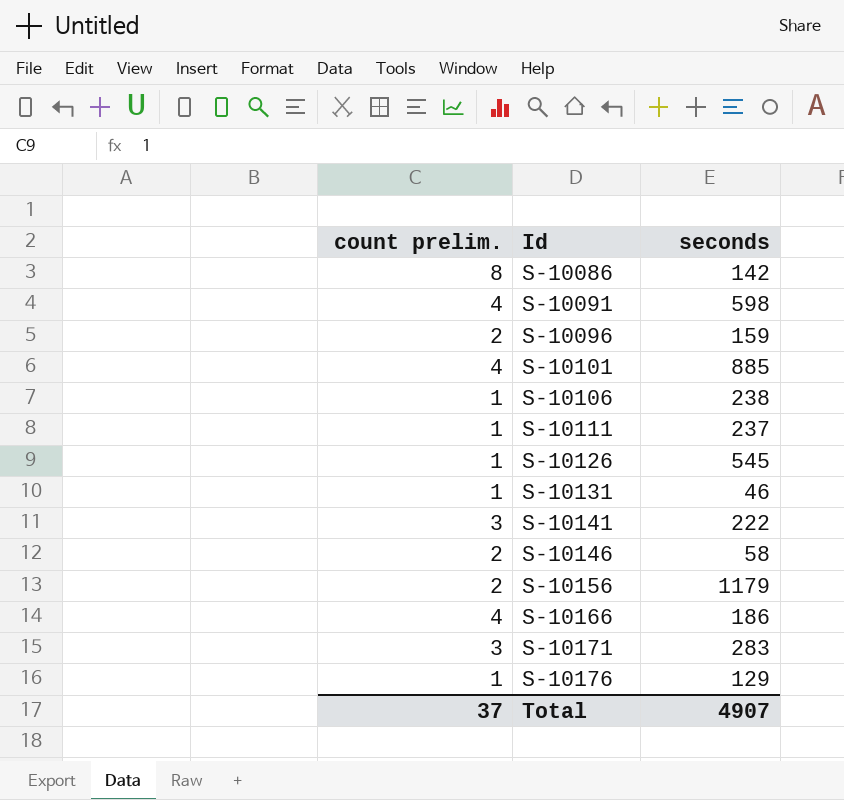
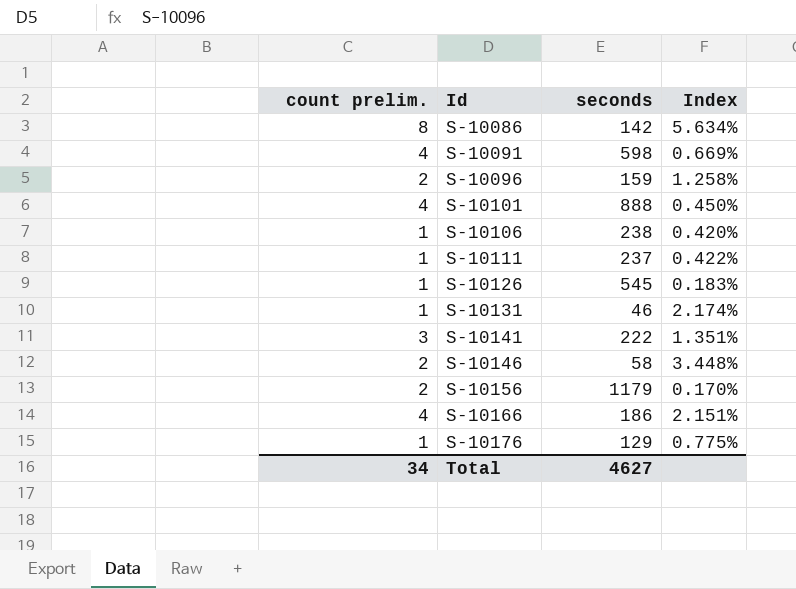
column Index | formula: none -> [count prelim.] / [seconds]
row S-10171: 3 | 283 -> none
S-10101 | seconds: 885 -> 888
Total | count prelim.: 37 -> 34
Total | seconds: 4907 -> 4627

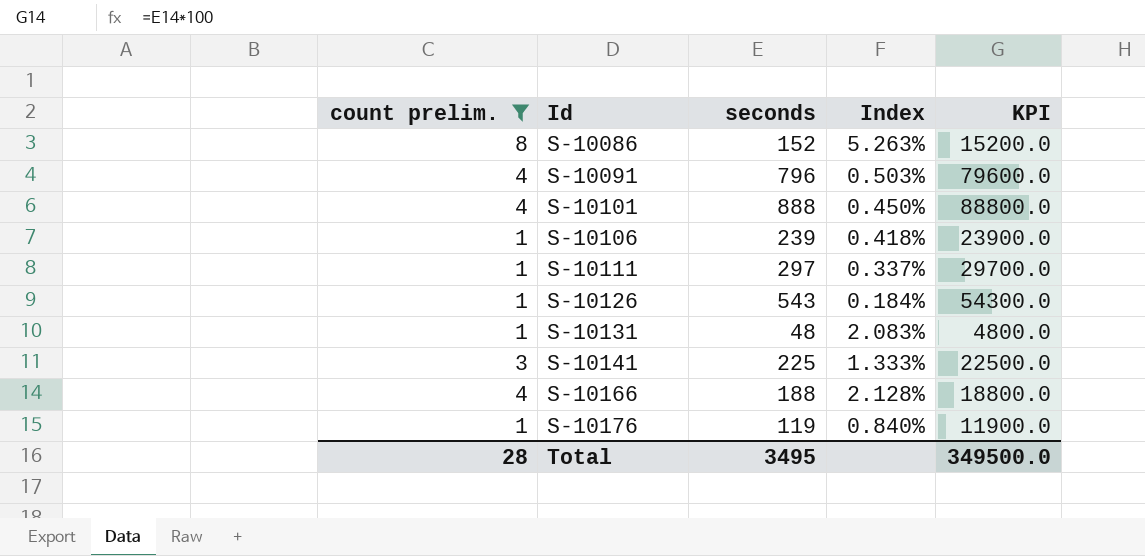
filter: none -> count prelim. != 2
column KPI | formula: none -> [seconds] * 100
S-10086 | seconds: 142 -> 152
S-10086 | Index: 5.634% -> 5.263%
S-10091 | seconds: 598 -> 796
S-10091 | Index: 0.669% -> 0.503%
S-10106 | seconds: 238 -> 239
S-10106 | Index: 0.420% -> 0.418%
S-10111 | seconds: 237 -> 297
S-10111 | Index: 0.422% -> 0.337%
S-10126 | seconds: 545 -> 543
S-10126 | Index: 0.183% -> 0.184%
S-10131 | seconds: 46 -> 48
S-10131 | Index: 2.174% -> 2.083%
S-10141 | seconds: 222 -> 225
S-10141 | Index: 1.351% -> 1.333%
S-10166 | seconds: 186 -> 188
S-10166 | Index: 2.151% -> 2.128%
S-10176 | seconds: 129 -> 119
S-10176 | Index: 0.775% -> 0.840%
Total | count prelim.: 34 -> 28
Total | seconds: 4627 -> 3495

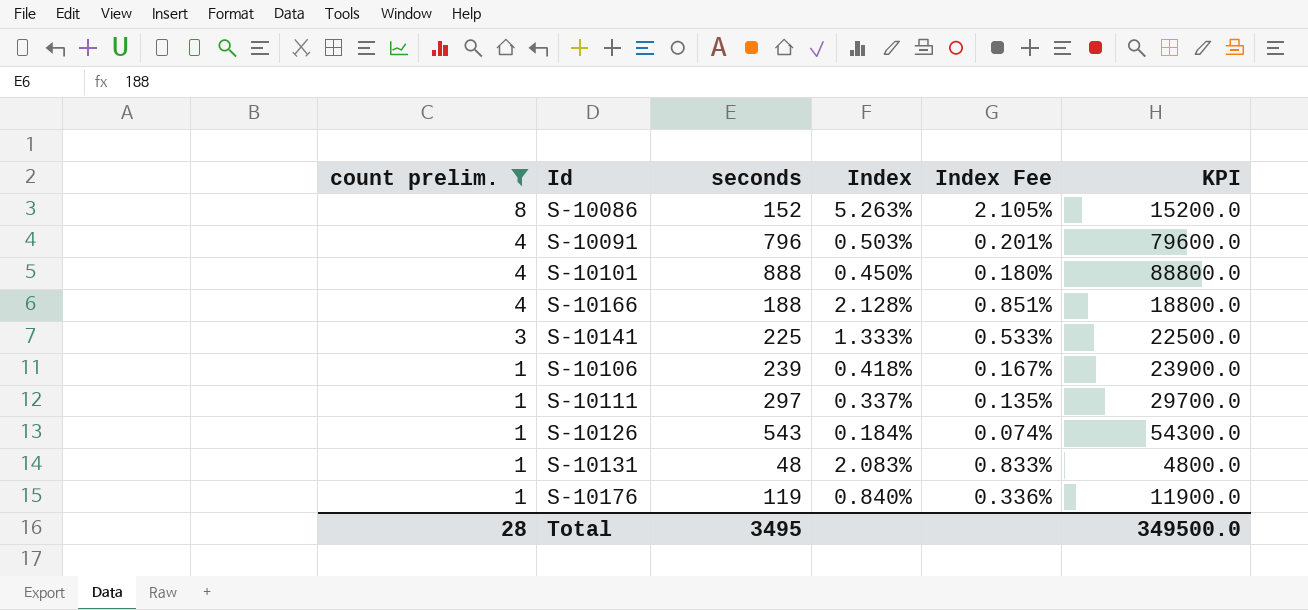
row order: Id ascending -> count prelim. descending
column Index Fee | formula: none -> [Index] * 0.4

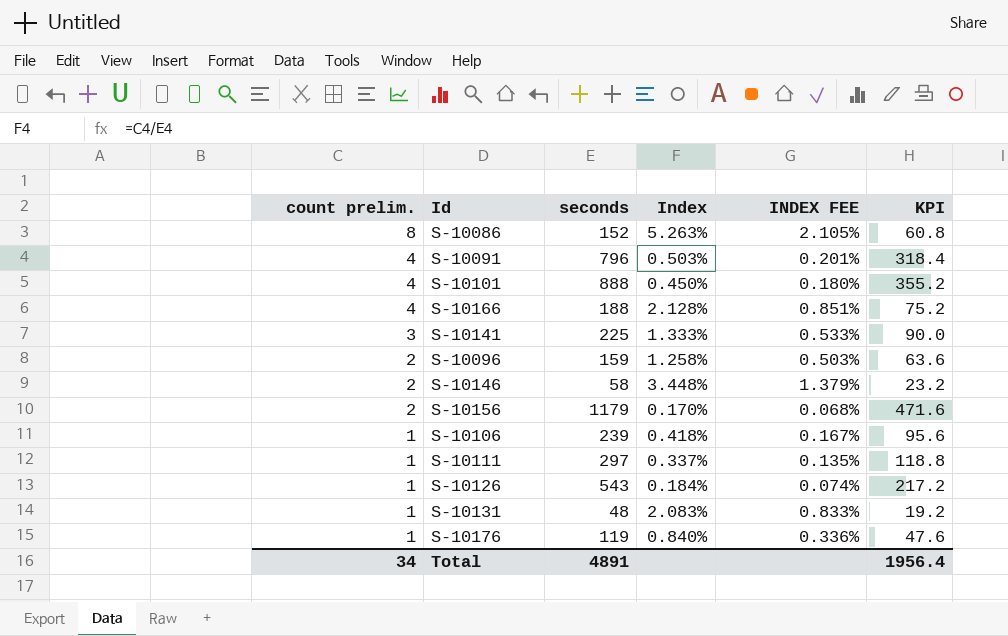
filter: count prelim. != 2 -> none
column name: Index Fee -> INDEX FEE
column KPI | formula: [seconds] * 100 -> [seconds] * 0.4
Total | count prelim.: 28 -> 34
Total | seconds: 3495 -> 4891
Total | KPI: 349500.0 -> 1956.4

